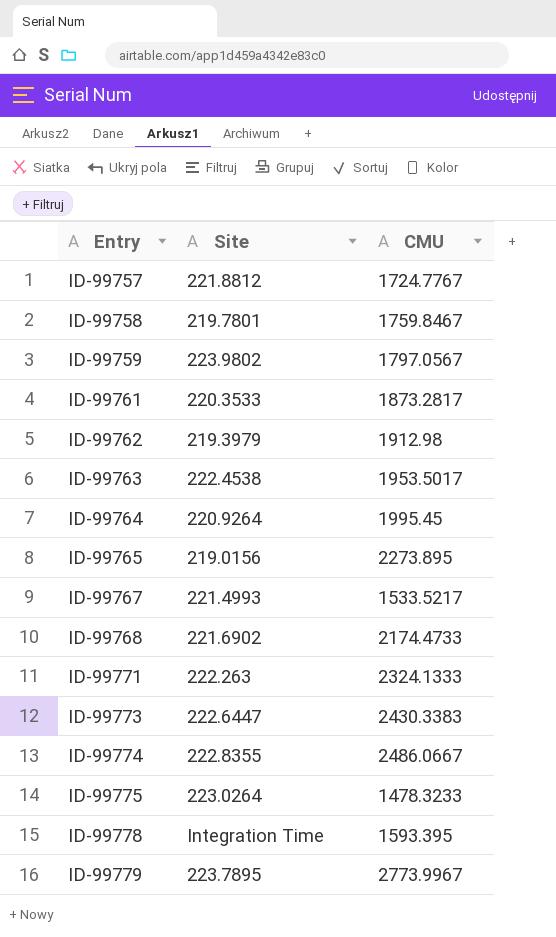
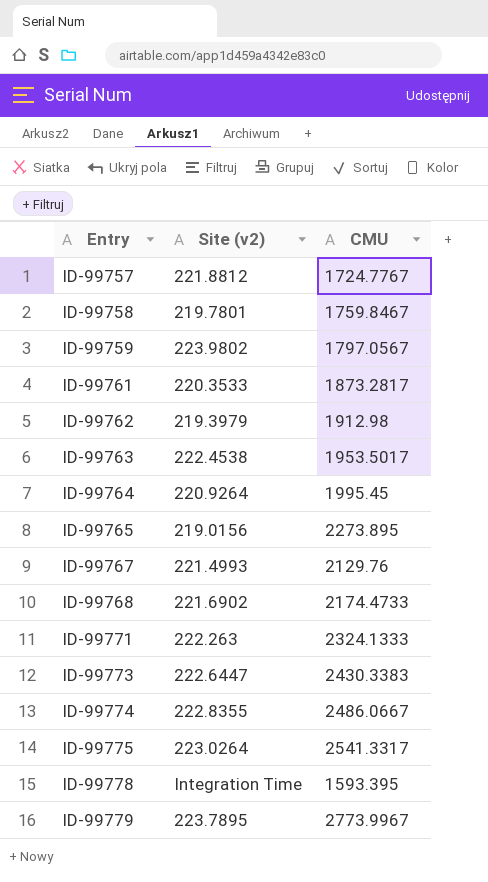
column name: Site -> Site (v2)
ID-99767 | CMU: 1533.5217 -> 2129.76
ID-99775 | CMU: 1478.3233 -> 2541.3317

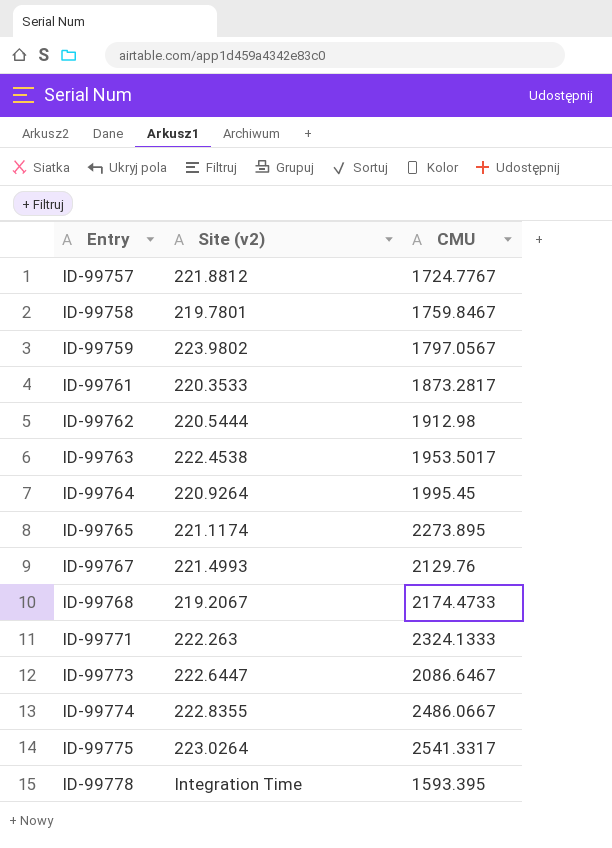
row ID-99779: 223.7895 | 2773.9967 -> none
ID-99762 | Site (v2): 219.3979 -> 220.5444
ID-99765 | Site (v2): 219.0156 -> 221.1174
ID-99768 | Site (v2): 221.6902 -> 219.2067
ID-99773 | CMU: 2430.3383 -> 2086.6467

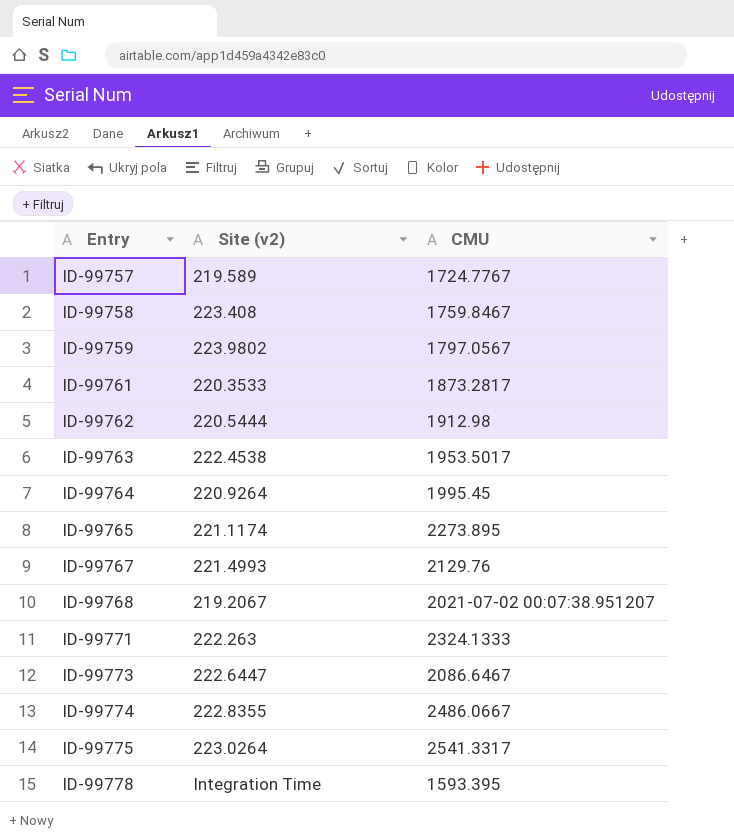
ID-99757 | Site (v2): 221.8812 -> 219.589
ID-99758 | Site (v2): 219.7801 -> 223.408
ID-99768 | CMU: 2174.4733 -> 2021-07-02 00:07:38.951207

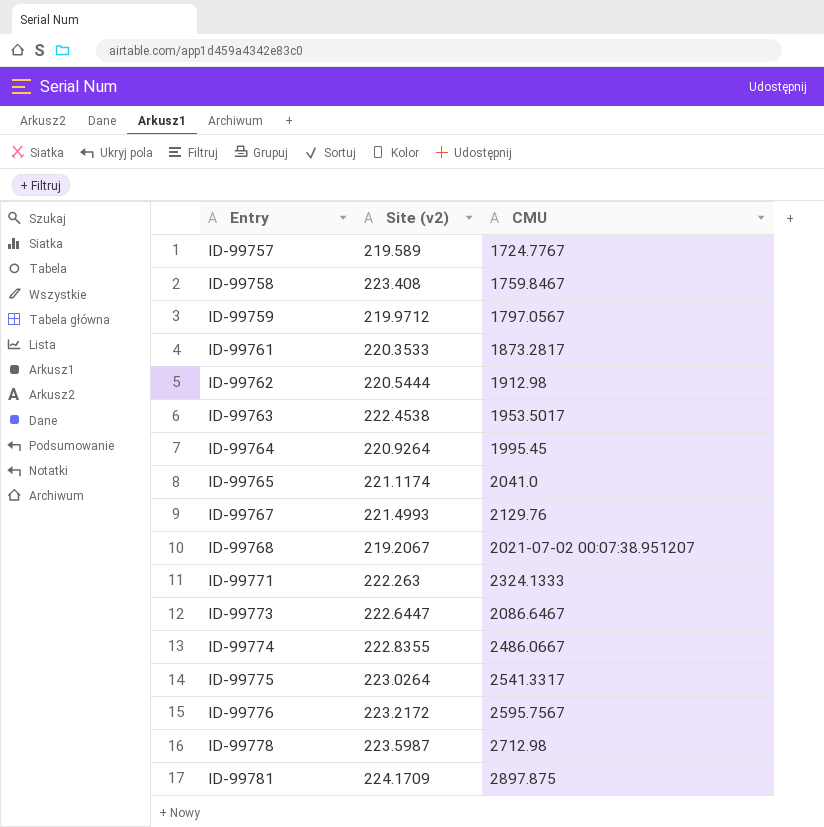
ID-99759 | Site (v2): 223.9802 -> 219.9712
ID-99765 | CMU: 2273.895 -> 2041.0
row ID-99776: none -> 223.2172 | 2595.7567
ID-99778 | Site (v2): Integration Time -> 223.5987
ID-99778 | CMU: 1593.395 -> 2712.98
row ID-99781: none -> 224.1709 | 2897.875

